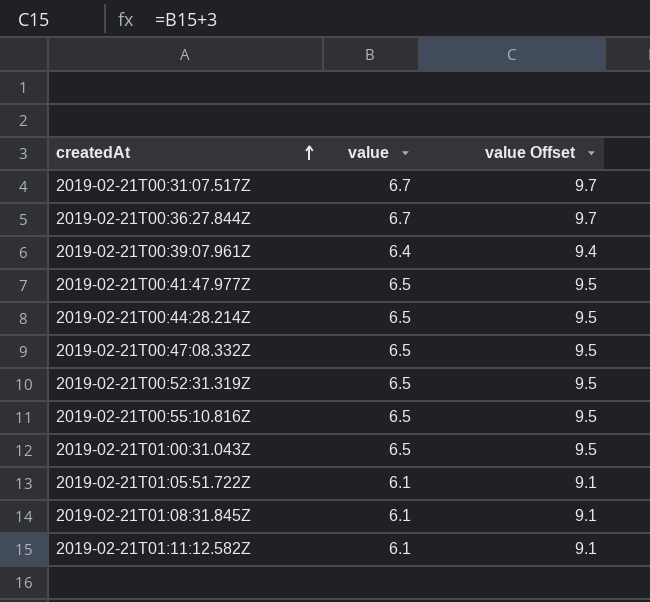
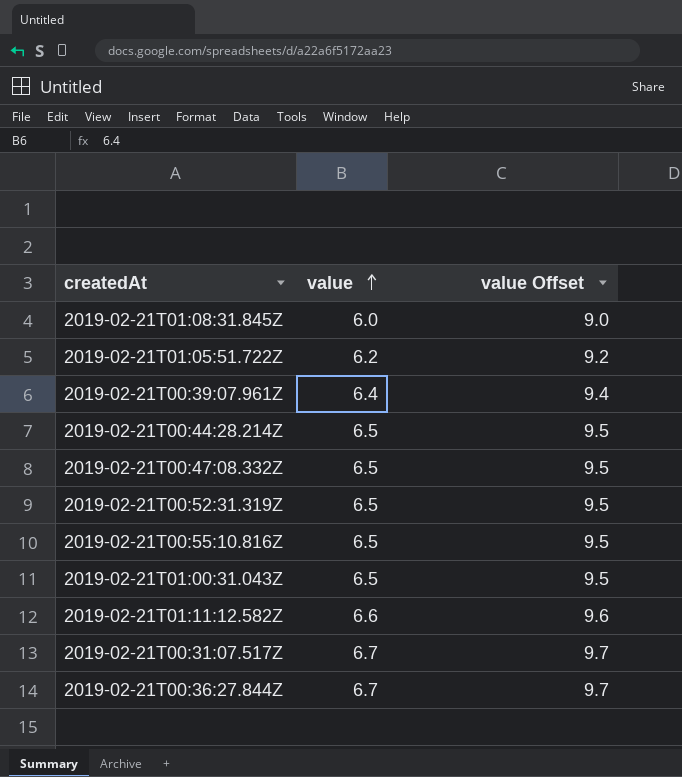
row order: createdAt ascending -> value ascending
row 2019-02-21T00:41:47.977Z: 6.5 | 9.5 -> none
2019-02-21T01:08:31.845Z | value: 6.1 -> 6.0
2019-02-21T01:08:31.845Z | value Offset: 9.1 -> 9.0
2019-02-21T01:05:51.722Z | value: 6.1 -> 6.2
2019-02-21T01:05:51.722Z | value Offset: 9.1 -> 9.2
2019-02-21T01:11:12.582Z | value: 6.1 -> 6.6
2019-02-21T01:11:12.582Z | value Offset: 9.1 -> 9.6

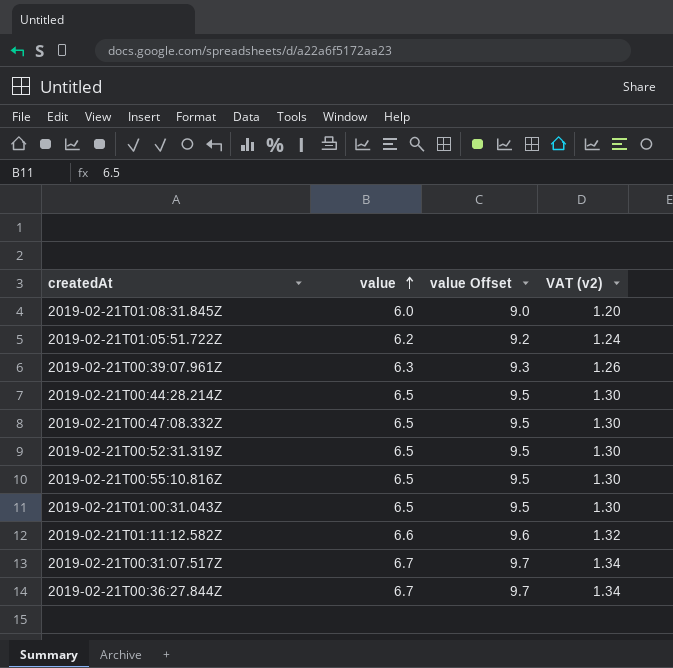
column VAT (v2) | formula: none -> [value] * 0.2
2019-02-21T00:39:07.961Z | value: 6.4 -> 6.3
2019-02-21T00:39:07.961Z | value Offset: 9.4 -> 9.3

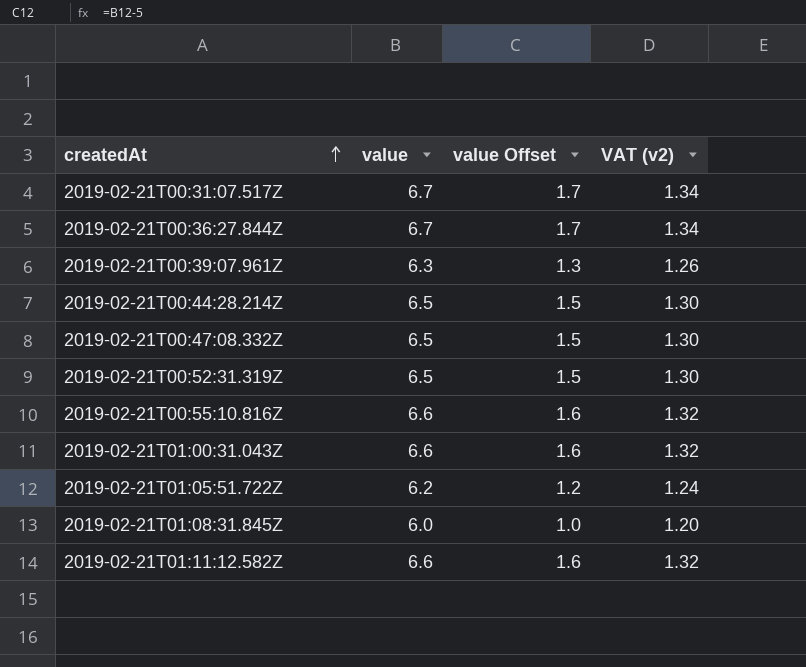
row order: value ascending -> createdAt ascending
column value Offset | formula: [value] + 3 -> [value] - 5
2019-02-21T00:55:10.816Z | value: 6.5 -> 6.6
2019-02-21T00:55:10.816Z | VAT (v2): 1.30 -> 1.32
2019-02-21T01:00:31.043Z | value: 6.5 -> 6.6
2019-02-21T01:00:31.043Z | VAT (v2): 1.30 -> 1.32

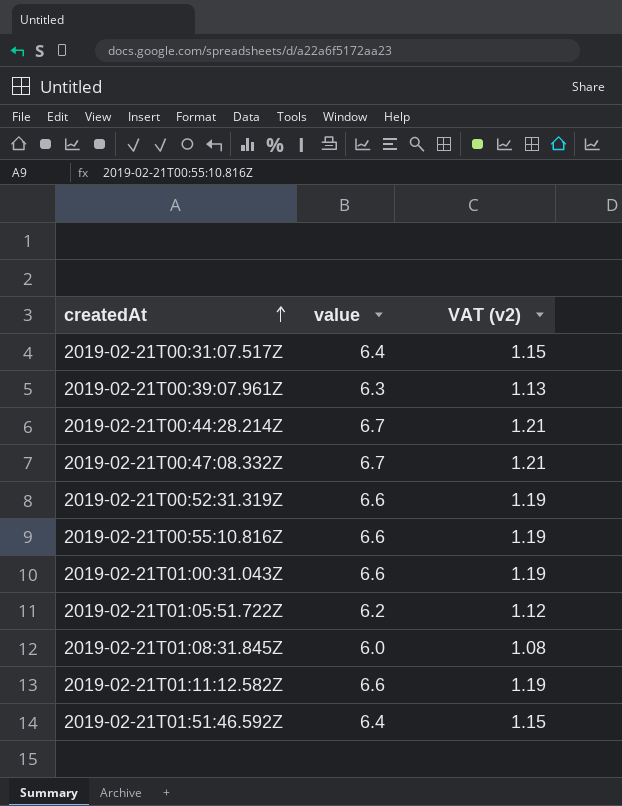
column value Offset | formula: [value] - 5 -> none
column VAT (v2) | formula: [value] * 0.2 -> [value] * 0.18
row 2019-02-21T00:36:27.844Z: 6.7 | 1.7 | 1.34 -> none
2019-02-21T00:31:07.517Z | value: 6.7 -> 6.4
2019-02-21T00:44:28.214Z | value: 6.5 -> 6.7
2019-02-21T00:47:08.332Z | value: 6.5 -> 6.7
2019-02-21T00:52:31.319Z | value: 6.5 -> 6.6
row 2019-02-21T01:51:46.592Z: none -> 6.4 | 1.15

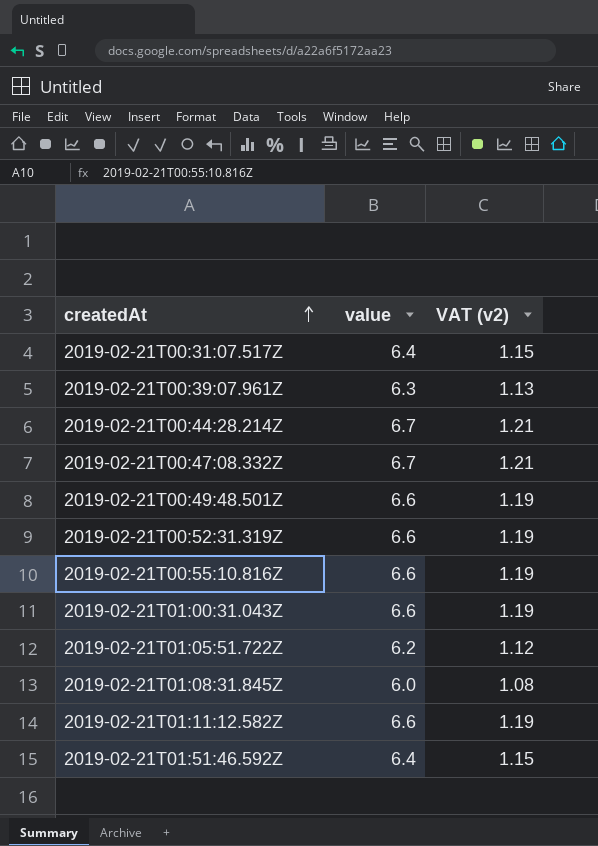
row 2019-02-21T00:49:48.501Z: none -> 6.6 | 1.19

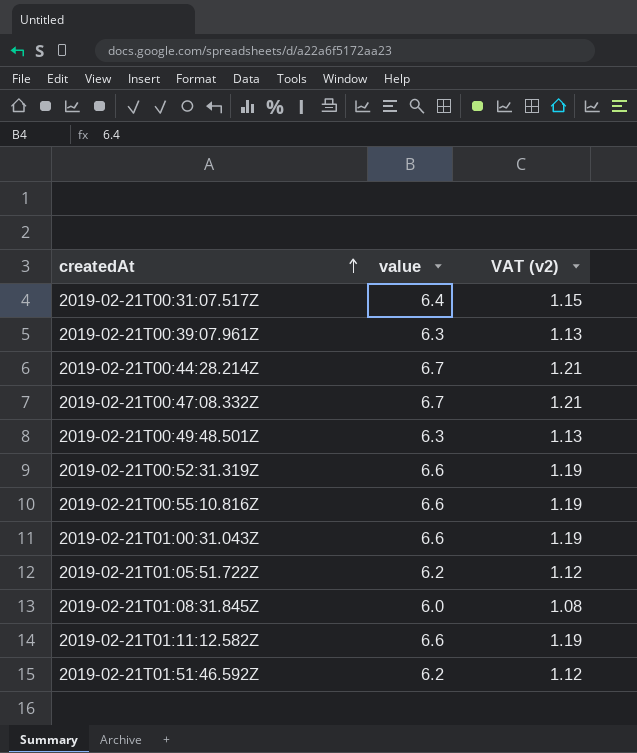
2019-02-21T00:49:48.501Z | value: 6.6 -> 6.3
2019-02-21T00:49:48.501Z | VAT (v2): 1.19 -> 1.13
2019-02-21T01:51:46.592Z | value: 6.4 -> 6.2
2019-02-21T01:51:46.592Z | VAT (v2): 1.15 -> 1.12

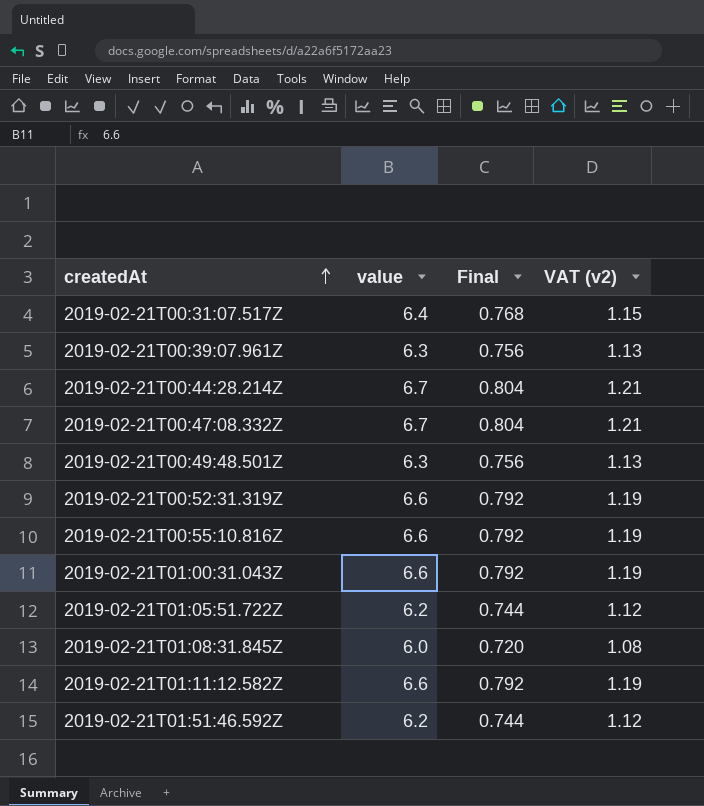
column Final | formula: none -> [value] * 0.12

